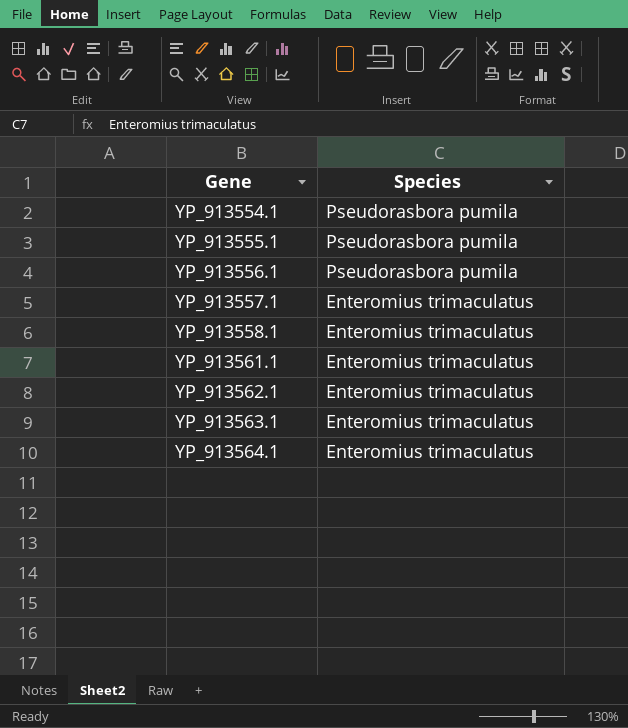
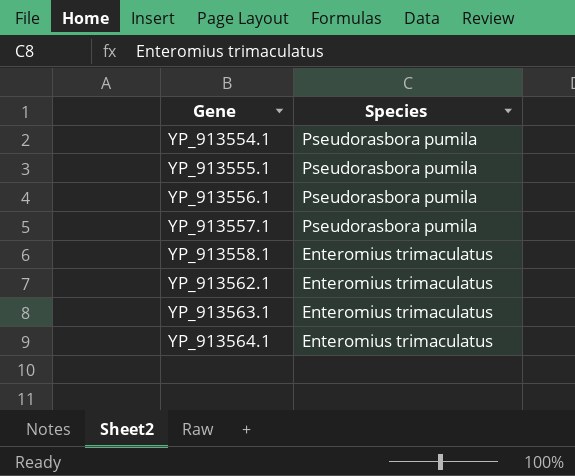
row YP_913561.1: Enteromius trimaculatus -> none
YP_913557.1 | Species: Enteromius trimaculatus -> Pseudorasbora pumila

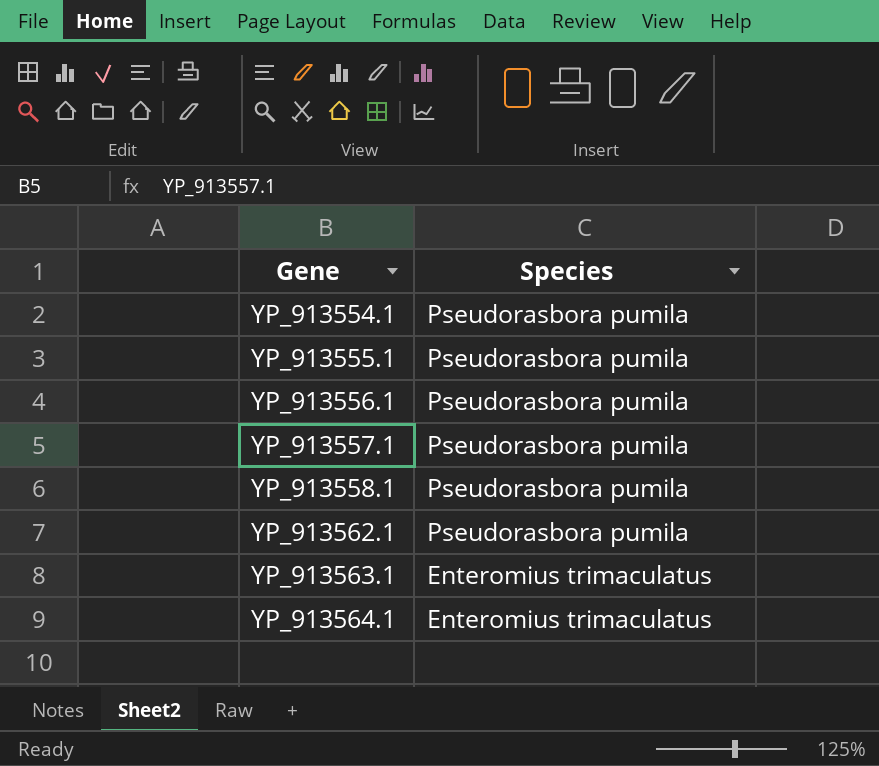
YP_913558.1 | Species: Enteromius trimaculatus -> Pseudorasbora pumila
YP_913562.1 | Species: Enteromius trimaculatus -> Pseudorasbora pumila

